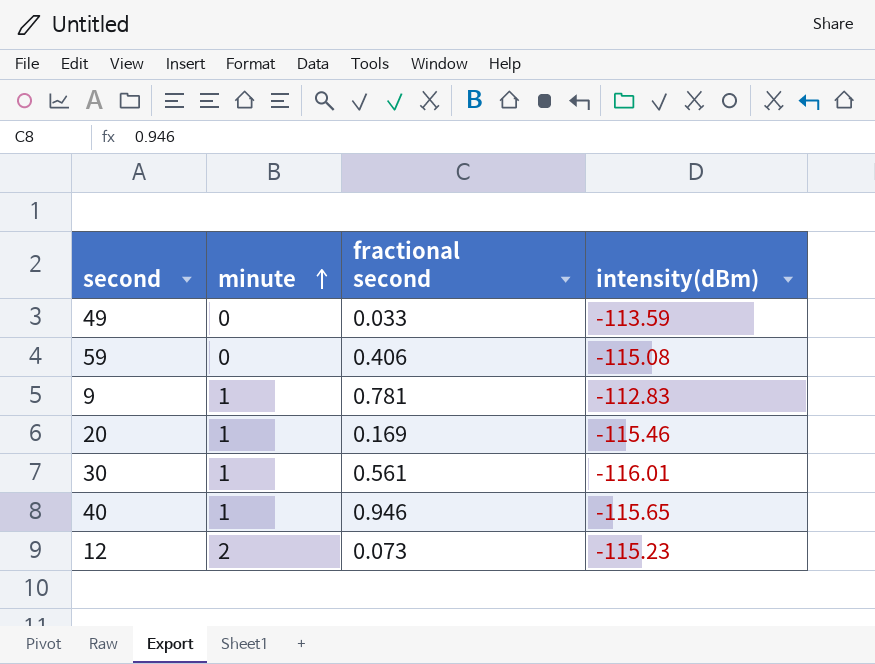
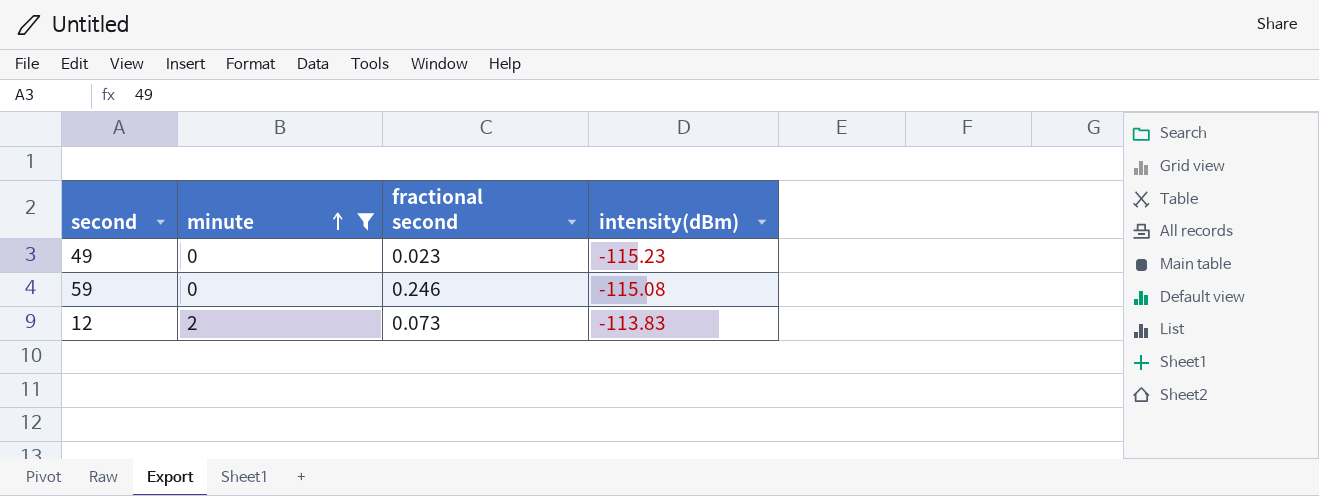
filter: none -> minute != 1
49 | fractional second: 0.033 -> 0.023
49 | intensity(dBm): -113.59 -> -115.23
59 | fractional second: 0.406 -> 0.246
12 | intensity(dBm): -115.23 -> -113.83

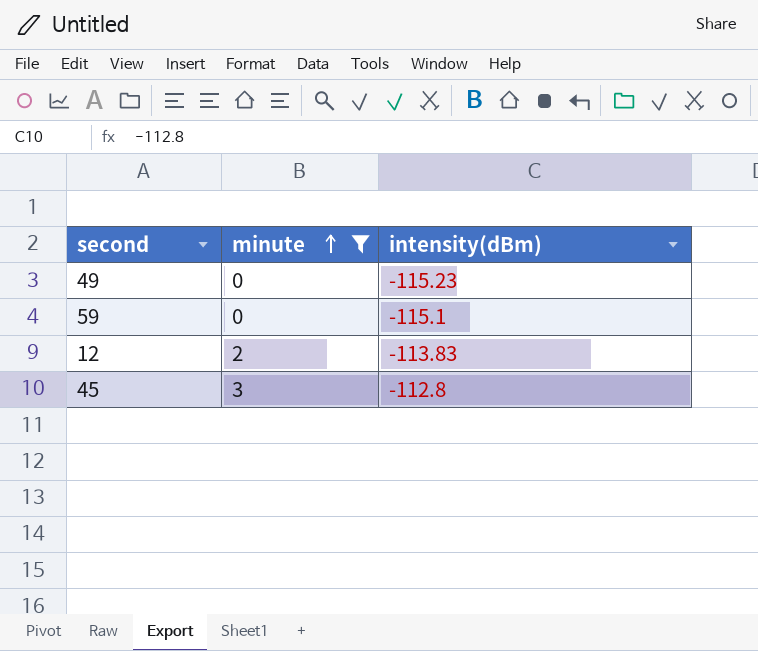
column fractional second | position: 3 -> none
59 | intensity(dBm): -115.08 -> -115.1
row 45: none -> 3 | -112.8

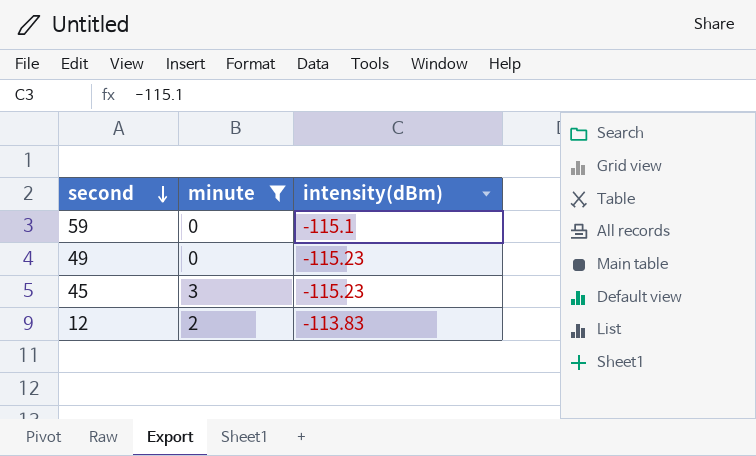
row order: minute ascending -> second descending
45 | intensity(dBm): -112.8 -> -115.23

